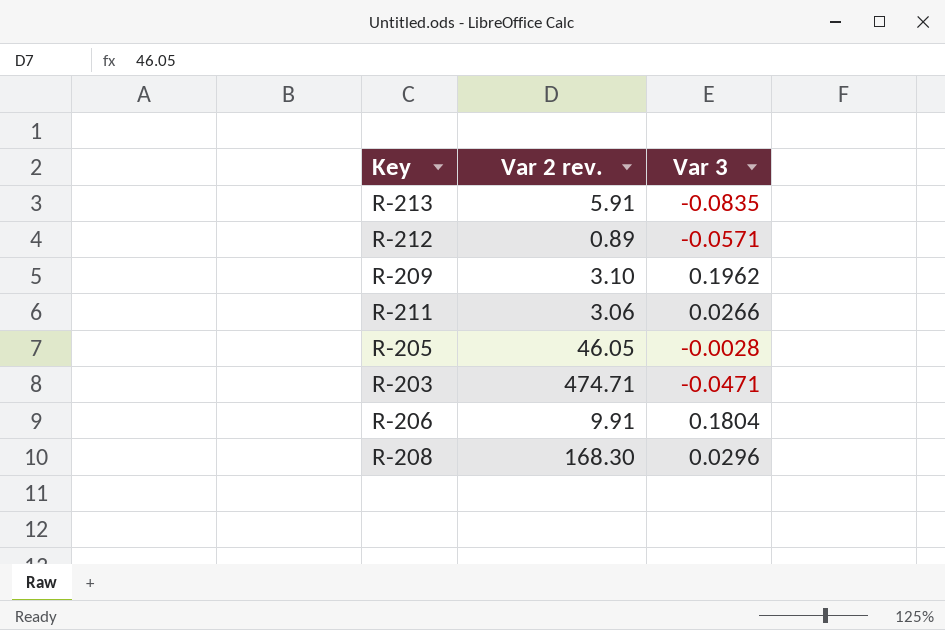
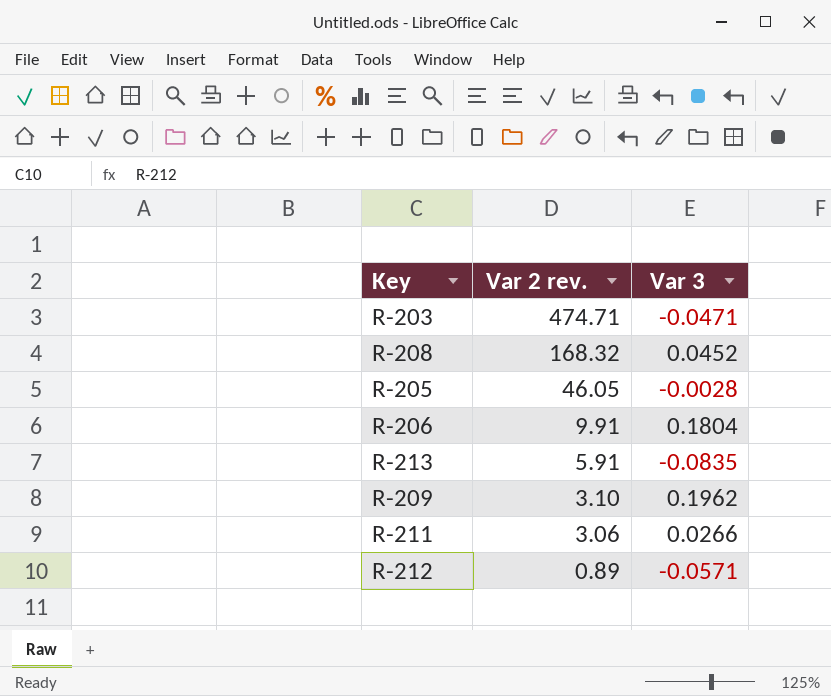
row order: none -> Var 2 rev. descending
R-208 | Var 2 rev.: 168.30 -> 168.32
R-208 | Var 3: 0.0296 -> 0.0452

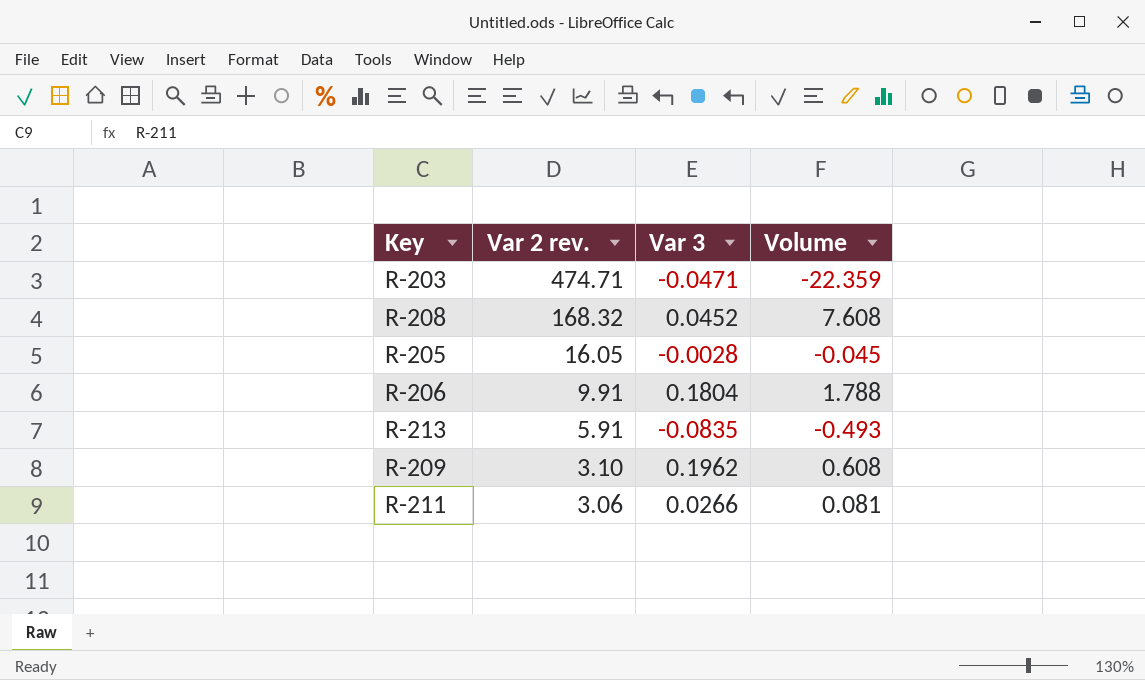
column Volume | formula: none -> [Var 2 rev.] * [Var 3]
row R-212: 0.89 | -0.0571 -> none
R-205 | Var 2 rev.: 46.05 -> 16.05

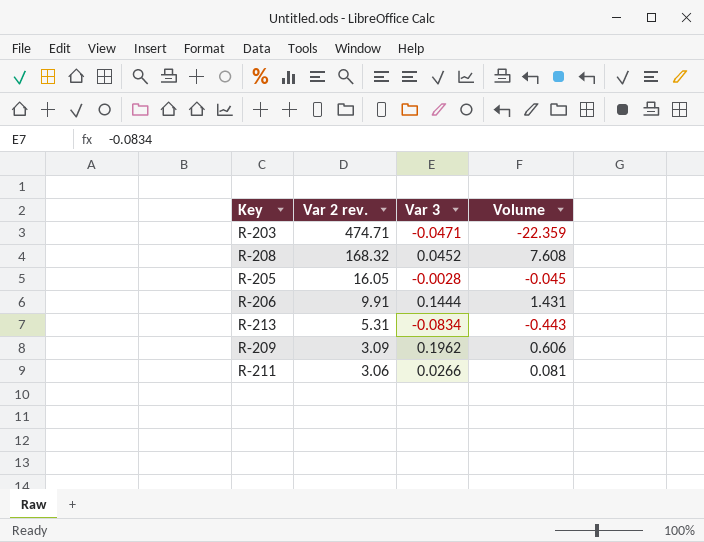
R-206 | Var 3: 0.1804 -> 0.1444
R-206 | Volume: 1.788 -> 1.431
R-213 | Var 2 rev.: 5.91 -> 5.31
R-213 | Var 3: -0.0835 -> -0.0834
R-213 | Volume: -0.493 -> -0.443
R-209 | Var 2 rev.: 3.10 -> 3.09
R-209 | Volume: 0.608 -> 0.606

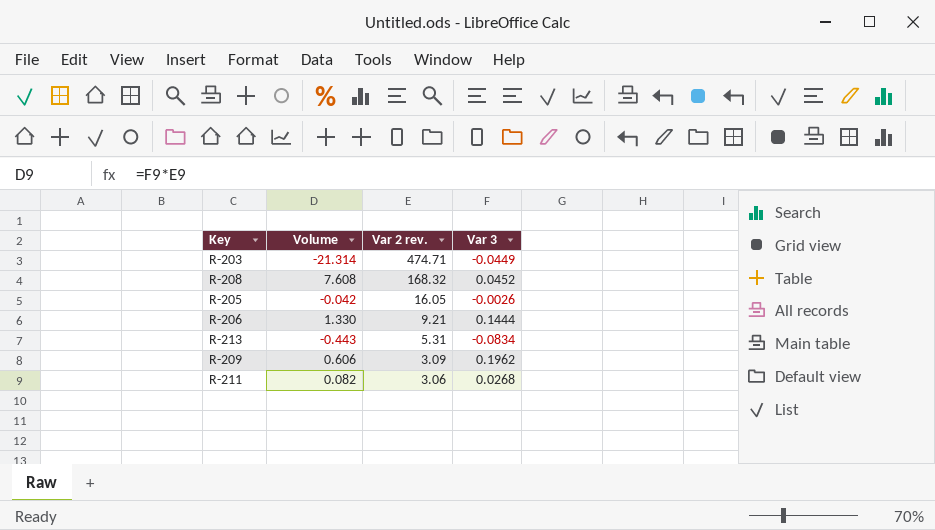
column Volume | position: 4 -> 2
R-203 | Volume: -22.359 -> -21.314
R-203 | Var 3: -0.0471 -> -0.0449
R-205 | Volume: -0.045 -> -0.042
R-205 | Var 3: -0.0028 -> -0.0026
R-206 | Volume: 1.431 -> 1.330
R-206 | Var 2 rev.: 9.91 -> 9.21
R-211 | Volume: 0.081 -> 0.082
R-211 | Var 3: 0.0266 -> 0.0268

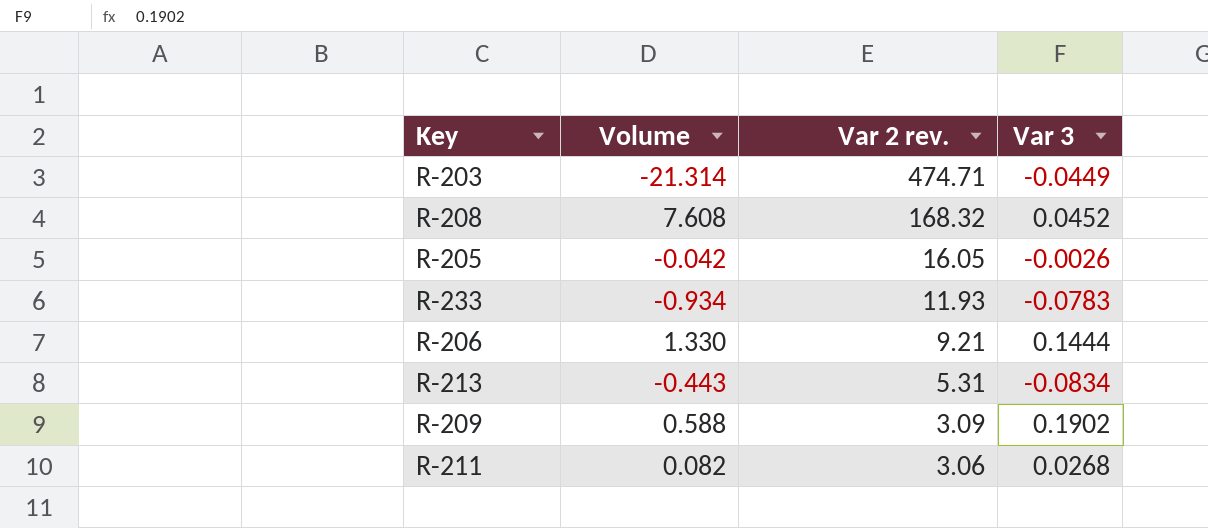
row R-233: none -> -0.934 | 11.93 | -0.0783
R-209 | Volume: 0.606 -> 0.588
R-209 | Var 3: 0.1962 -> 0.1902

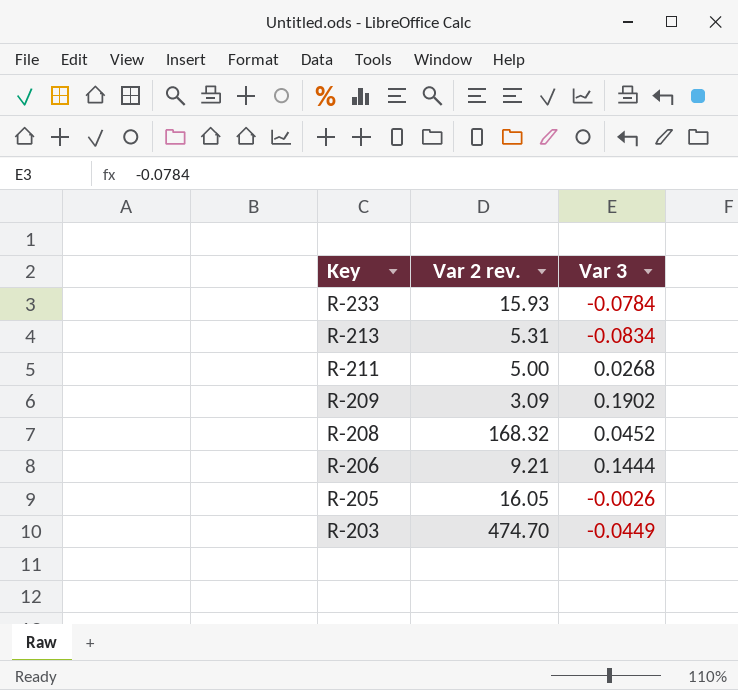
row order: Var 2 rev. descending -> Key descending
column Volume | formula: [Var 2 rev.] * [Var 3] -> none
R-233 | Var 2 rev.: 11.93 -> 15.93
R-233 | Var 3: -0.0783 -> -0.0784
R-211 | Var 2 rev.: 3.06 -> 5.00
R-203 | Var 2 rev.: 474.71 -> 474.70

